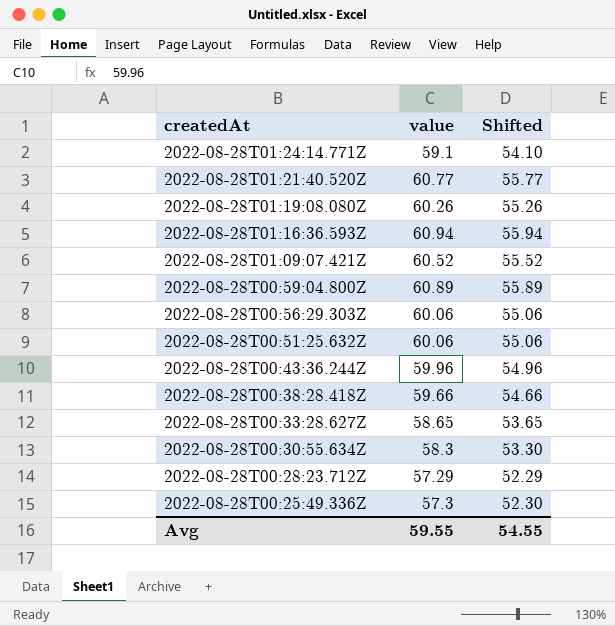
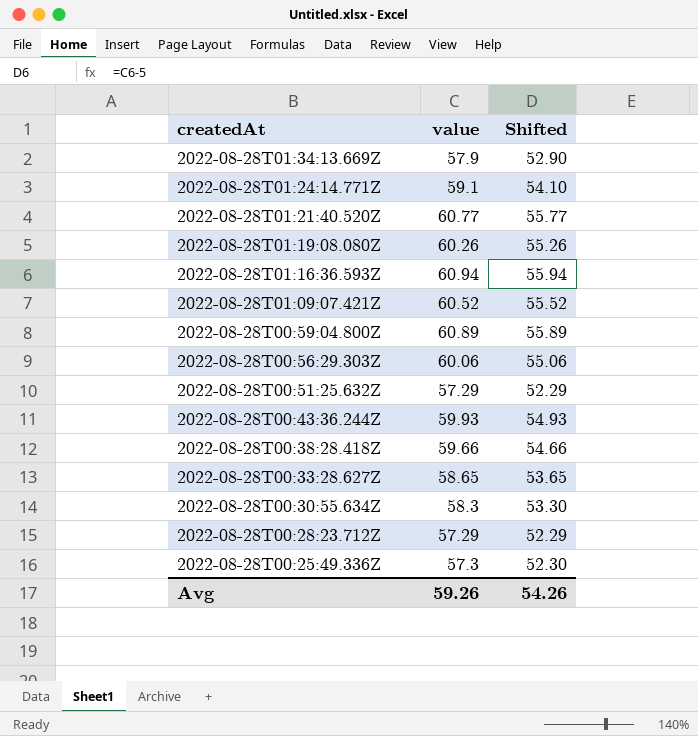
row 2022-08-28T01:34:13.669Z: none -> 57.9 | 52.90
2022-08-28T00:51:25.632Z | value: 60.06 -> 57.29
2022-08-28T00:51:25.632Z | Shifted: 55.06 -> 52.29
2022-08-28T00:43:36.244Z | value: 59.96 -> 59.93
2022-08-28T00:43:36.244Z | Shifted: 54.96 -> 54.93
Avg | value: 59.55 -> 59.26
Avg | Shifted: 54.55 -> 54.26

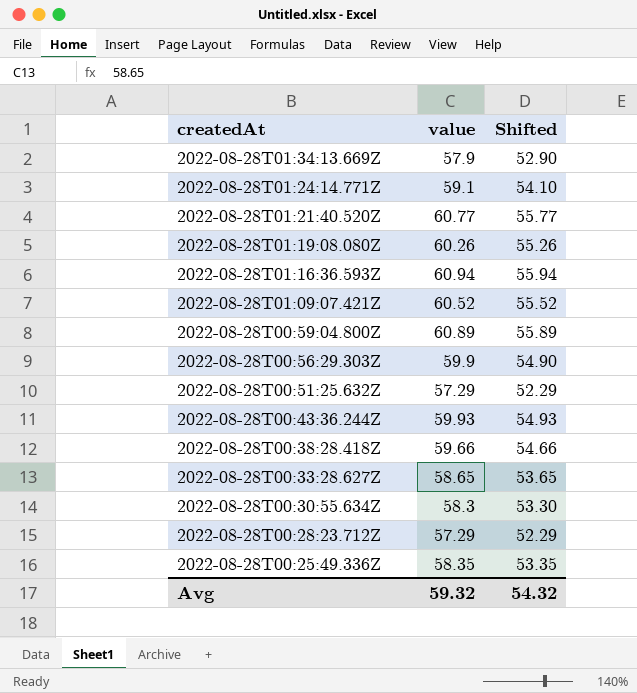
2022-08-28T00:56:29.303Z | value: 60.06 -> 59.9
2022-08-28T00:56:29.303Z | Shifted: 55.06 -> 54.90
2022-08-28T00:25:49.336Z | value: 57.3 -> 58.35
2022-08-28T00:25:49.336Z | Shifted: 52.30 -> 53.35
Avg | value: 59.26 -> 59.32
Avg | Shifted: 54.26 -> 54.32

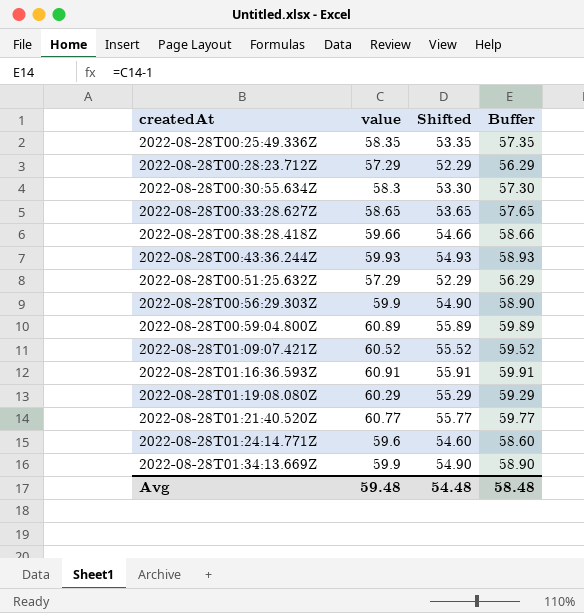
row order: createdAt descending -> createdAt ascending
column Buffer | formula: none -> [value] - 1
2022-08-28T01:16:36.593Z | value: 60.94 -> 60.91
2022-08-28T01:16:36.593Z | Shifted: 55.94 -> 55.91
2022-08-28T01:19:08.080Z | value: 60.26 -> 60.29
2022-08-28T01:19:08.080Z | Shifted: 55.26 -> 55.29
2022-08-28T01:24:14.771Z | value: 59.1 -> 59.6
2022-08-28T01:24:14.771Z | Shifted: 54.10 -> 54.60
2022-08-28T01:34:13.669Z | value: 57.9 -> 59.9
2022-08-28T01:34:13.669Z | Shifted: 52.90 -> 54.90
Avg | value: 59.32 -> 59.48
Avg | Shifted: 54.32 -> 54.48

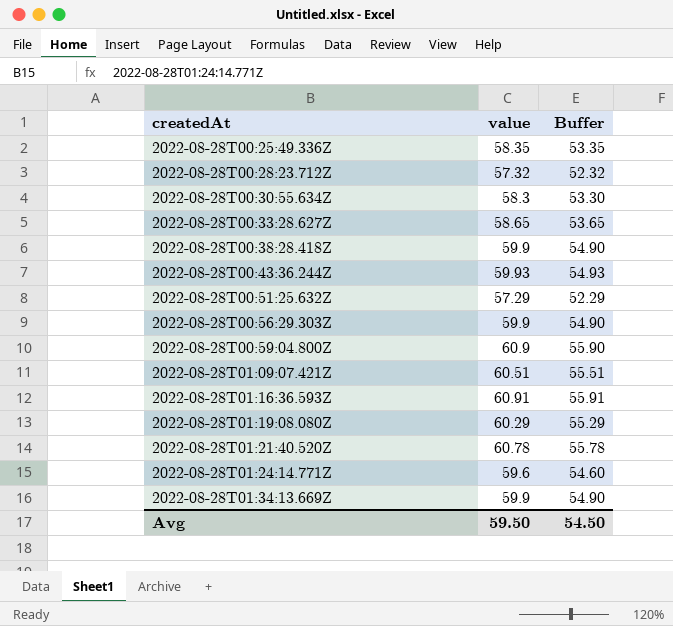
column Shifted | formula: [value] - 5 -> none
column Buffer | formula: [value] - 1 -> [value] - 5
2022-08-28T00:28:23.712Z | value: 57.29 -> 57.32
2022-08-28T00:38:28.418Z | value: 59.66 -> 59.9
2022-08-28T00:59:04.800Z | value: 60.89 -> 60.9
2022-08-28T01:09:07.421Z | value: 60.52 -> 60.51
2022-08-28T01:21:40.520Z | value: 60.77 -> 60.78
Avg | value: 59.48 -> 59.50
Avg | Buffer: 58.48 -> 54.50

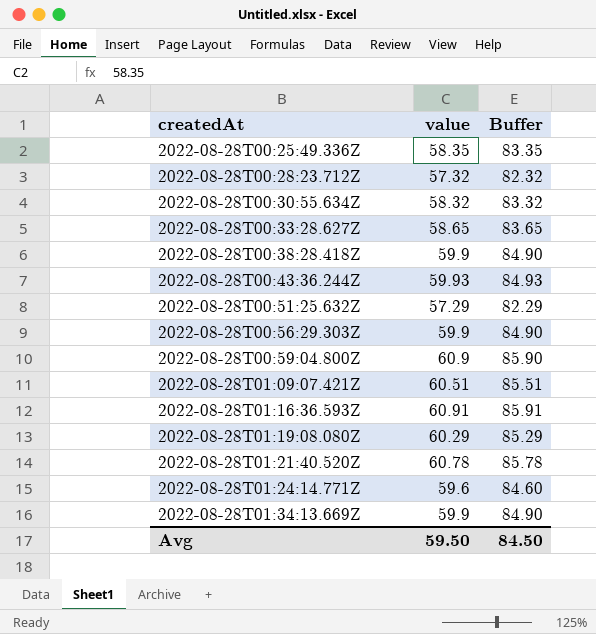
column Buffer | formula: [value] - 5 -> [value] + 25
2022-08-28T00:30:55.634Z | value: 58.3 -> 58.32
Avg | Buffer: 54.50 -> 84.50

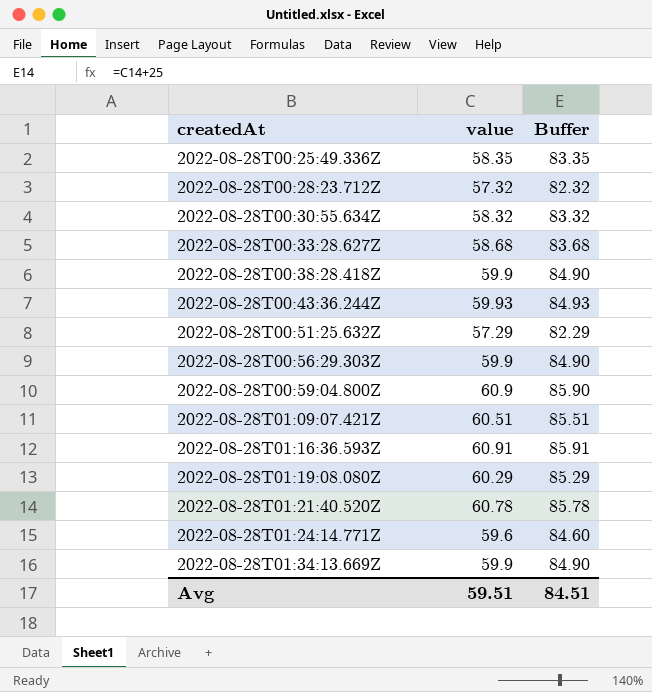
2022-08-28T00:33:28.627Z | value: 58.65 -> 58.68
2022-08-28T00:33:28.627Z | Buffer: 83.65 -> 83.68
Avg | value: 59.50 -> 59.51
Avg | Buffer: 84.50 -> 84.51

